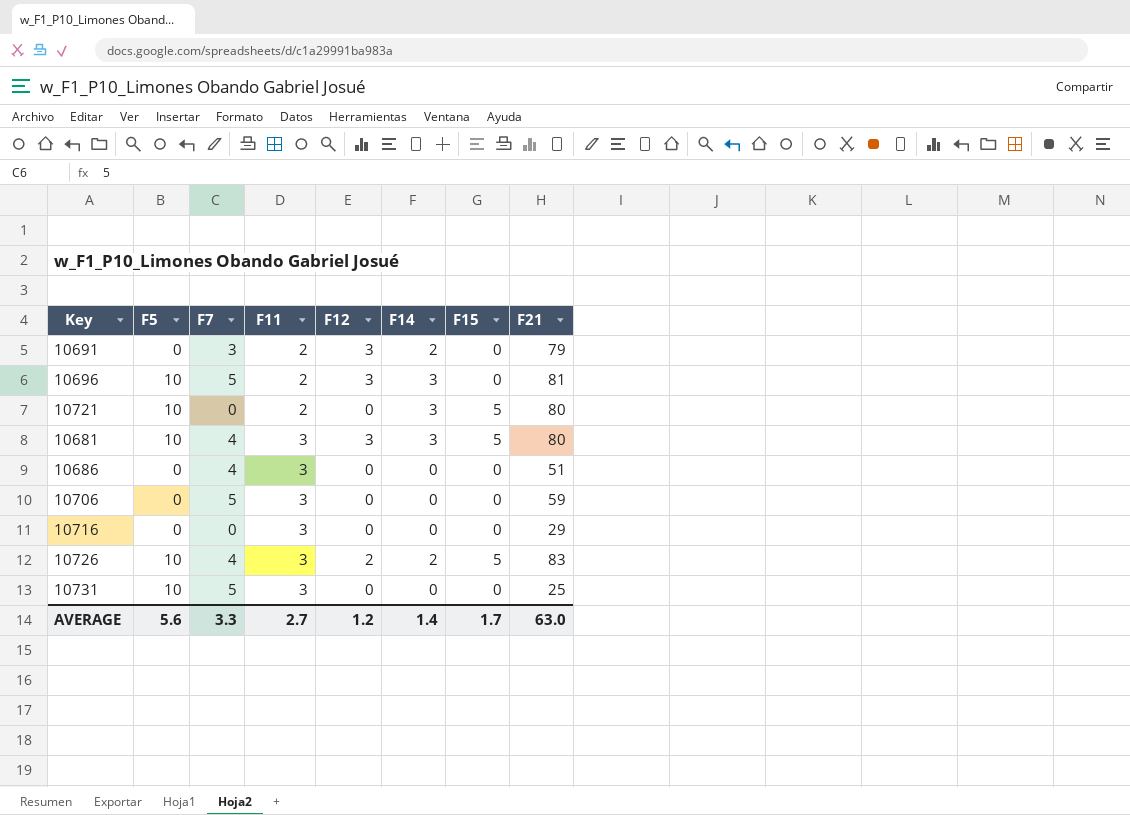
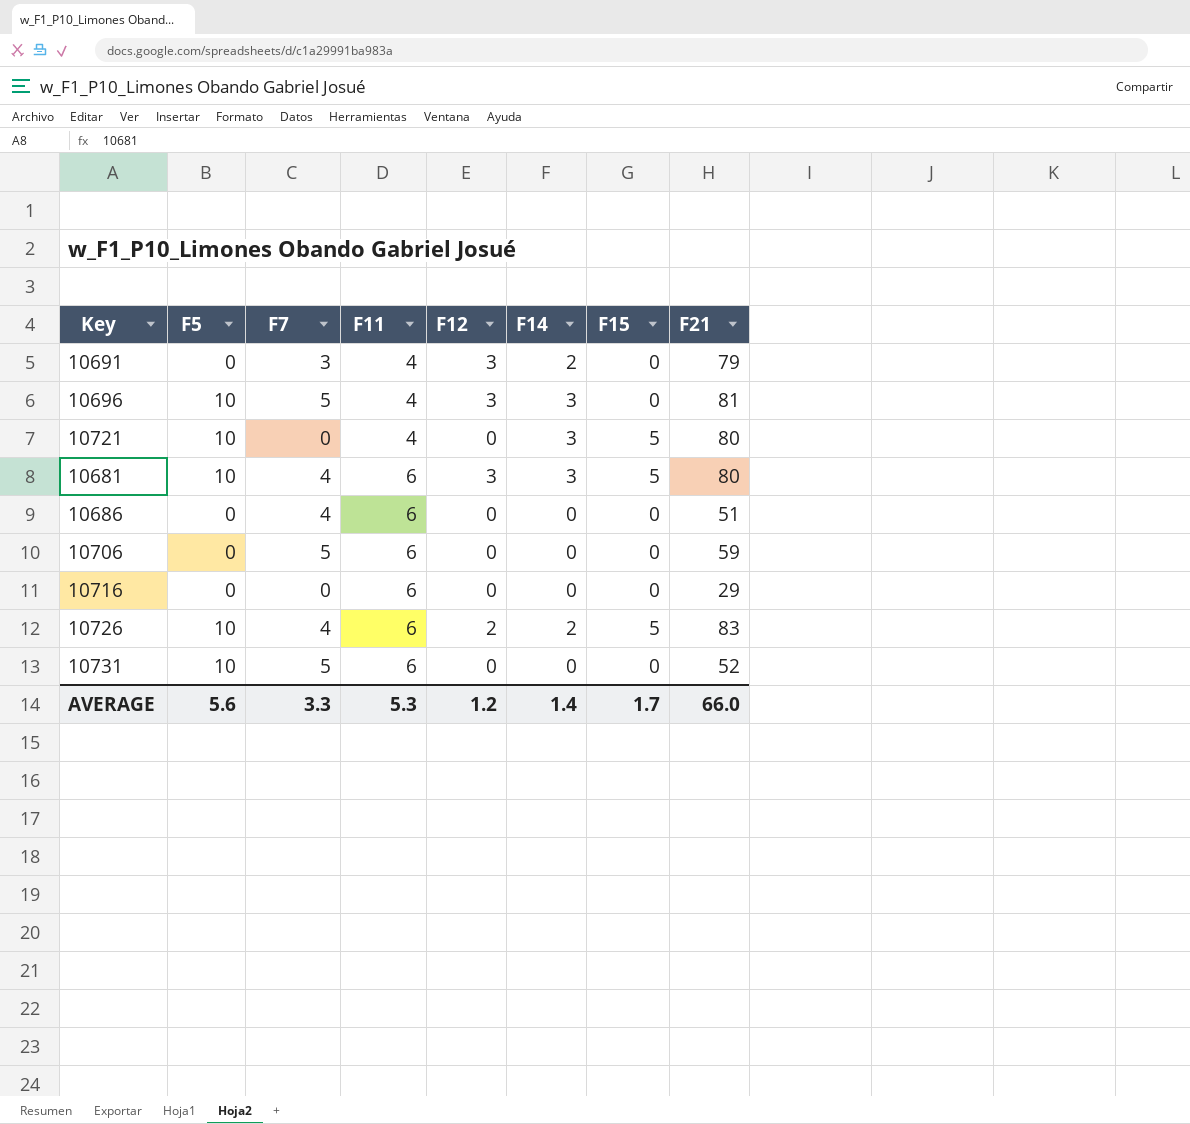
10691 | F11: 2 -> 4
10696 | F11: 2 -> 4
10721 | F11: 2 -> 4
10681 | F11: 3 -> 6
10686 | F11: 3 -> 6
10706 | F11: 3 -> 6
10716 | F11: 3 -> 6
10726 | F11: 3 -> 6
10731 | F11: 3 -> 6
10731 | F21: 25 -> 52
AVERAGE | F11: 2.7 -> 5.3
AVERAGE | F21: 63.0 -> 66.0

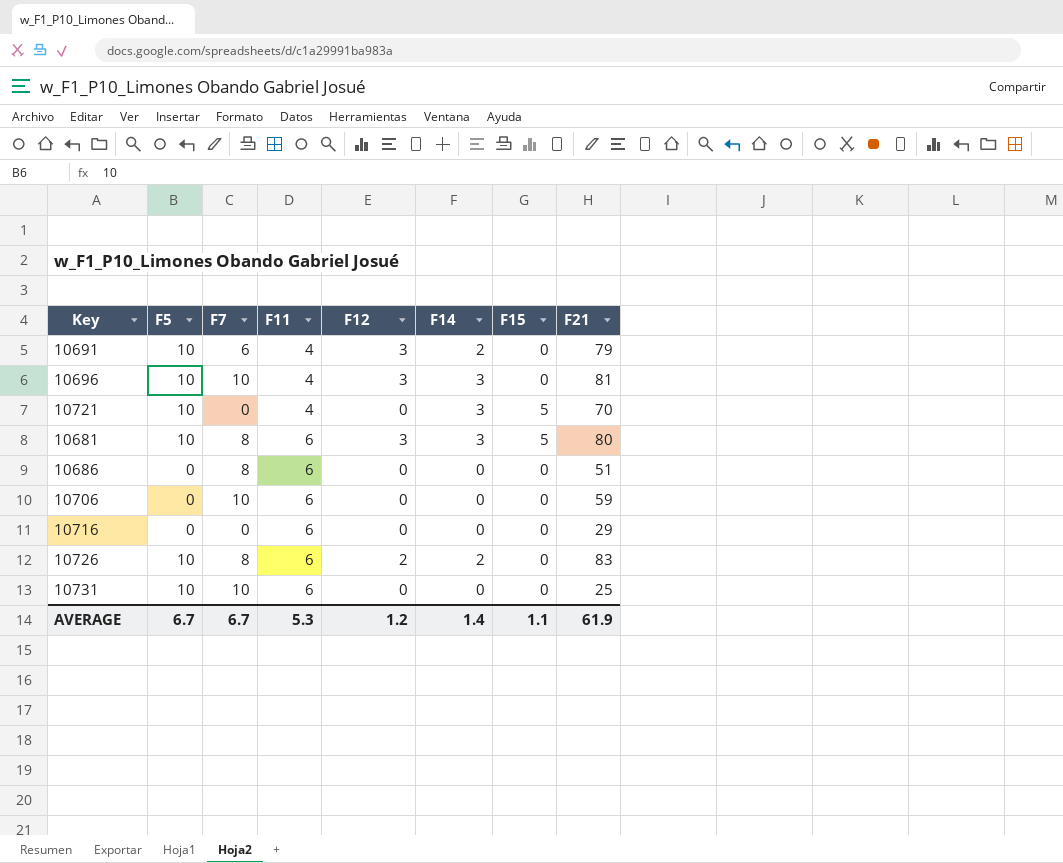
10691 | F5: 0 -> 10
10691 | F7: 3 -> 6
10696 | F7: 5 -> 10
10721 | F21: 80 -> 70
10681 | F7: 4 -> 8
10686 | F7: 4 -> 8
10706 | F7: 5 -> 10
10726 | F7: 4 -> 8
10726 | F15: 5 -> 0
10731 | F7: 5 -> 10
10731 | F21: 52 -> 25
AVERAGE | F5: 5.6 -> 6.7
AVERAGE | F7: 3.3 -> 6.7
AVERAGE | F15: 1.7 -> 1.1
AVERAGE | F21: 66.0 -> 61.9

